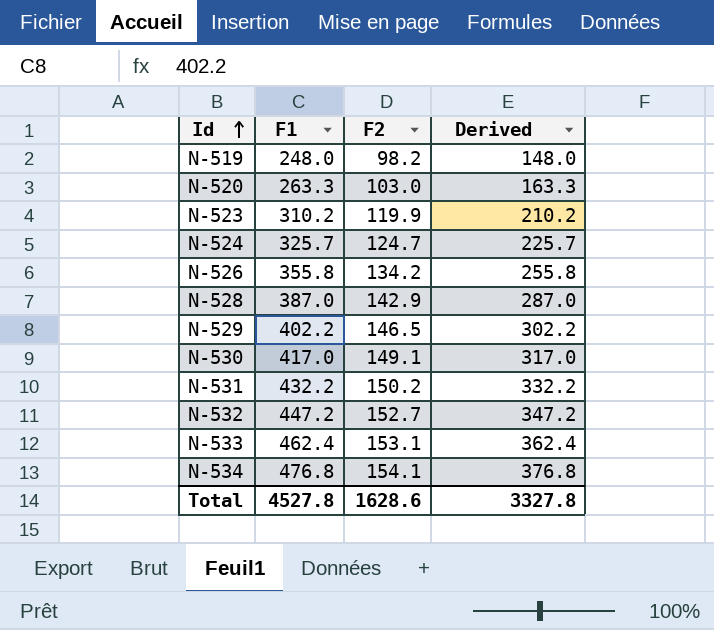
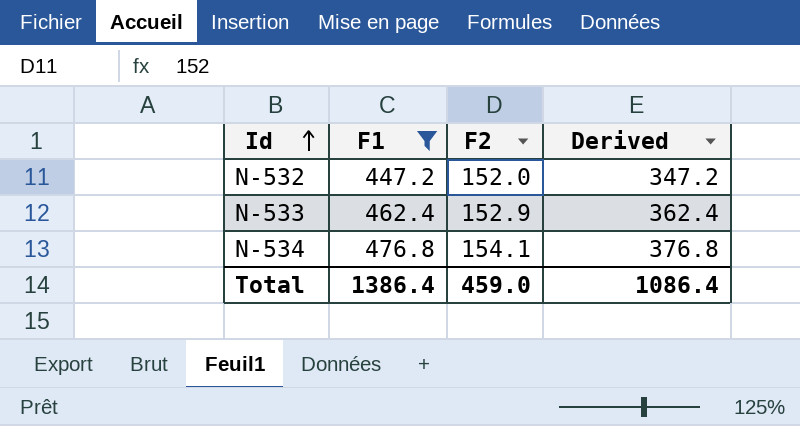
filter: none -> F1 >= 447.2
N-532 | F2: 152.7 -> 152.0
N-533 | F2: 153.1 -> 152.9
Total | F1: 4527.8 -> 1386.4
Total | F2: 1628.6 -> 459.0
Total | Derived: 3327.8 -> 1086.4

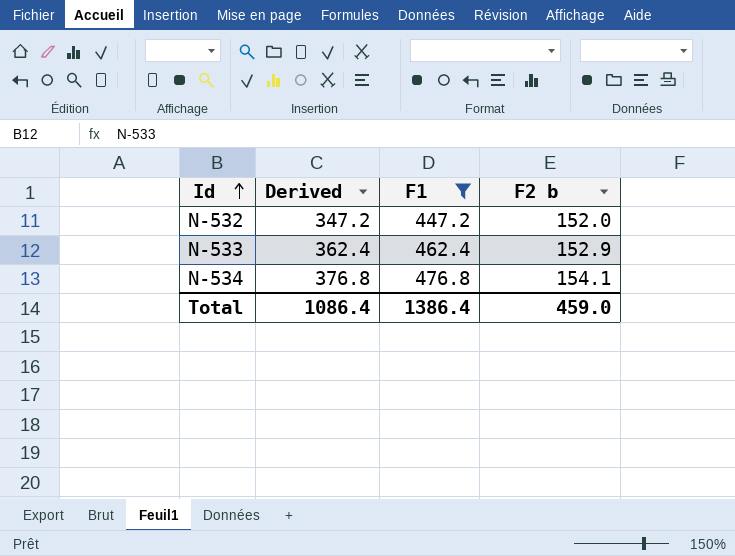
column Derived | position: 4 -> 2
column name: F2 -> F2 b

